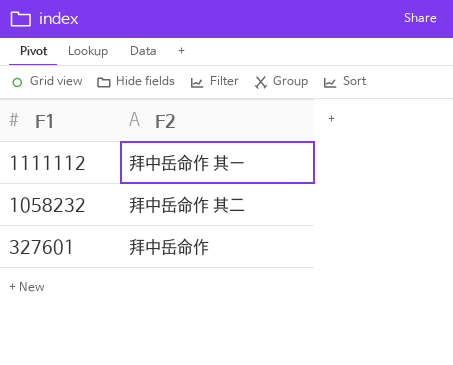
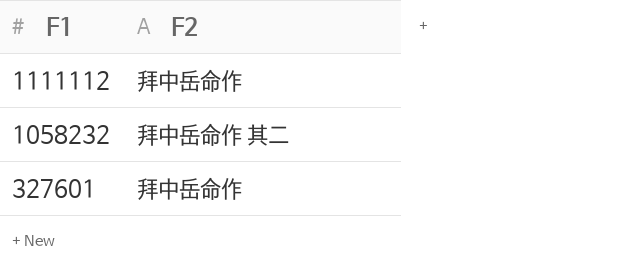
1111112 | F2: 拜中岳命作 其一 -> 拜中岳命作

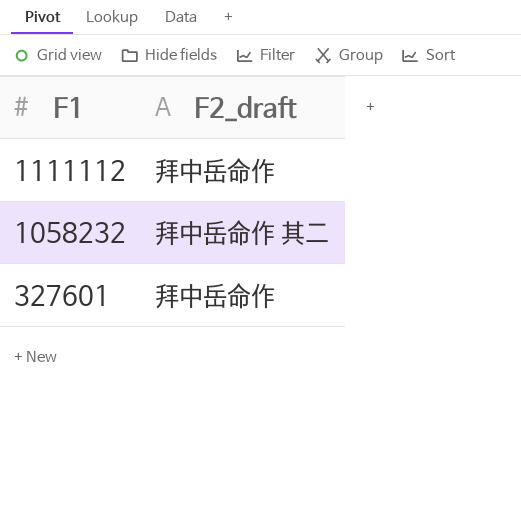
column name: F2 -> F2_draft

